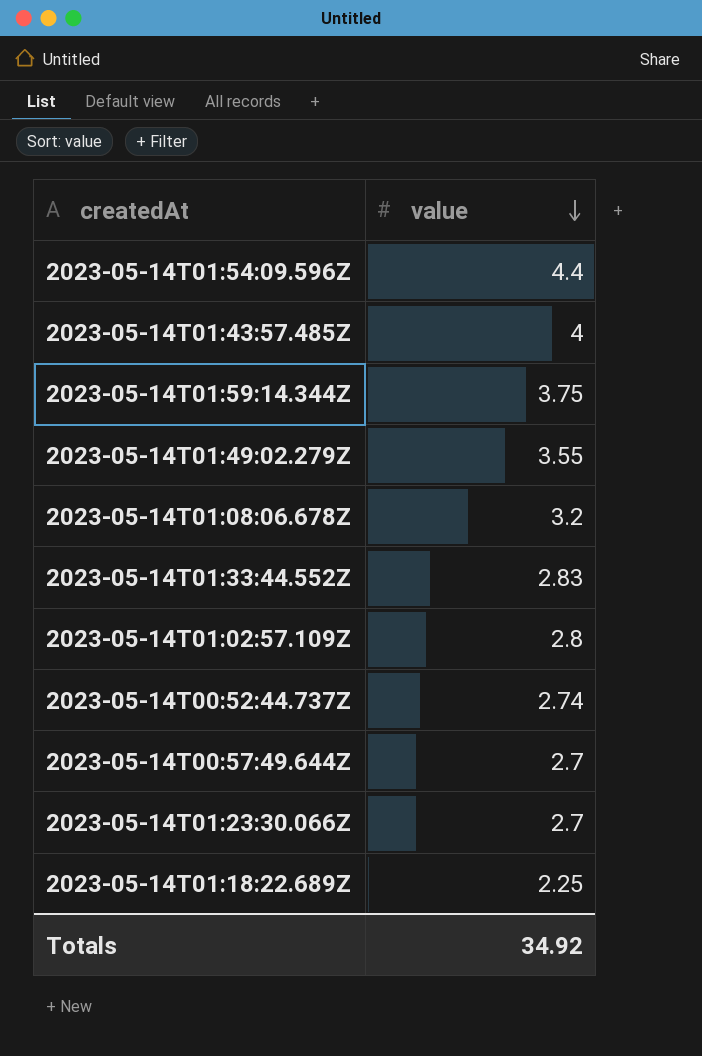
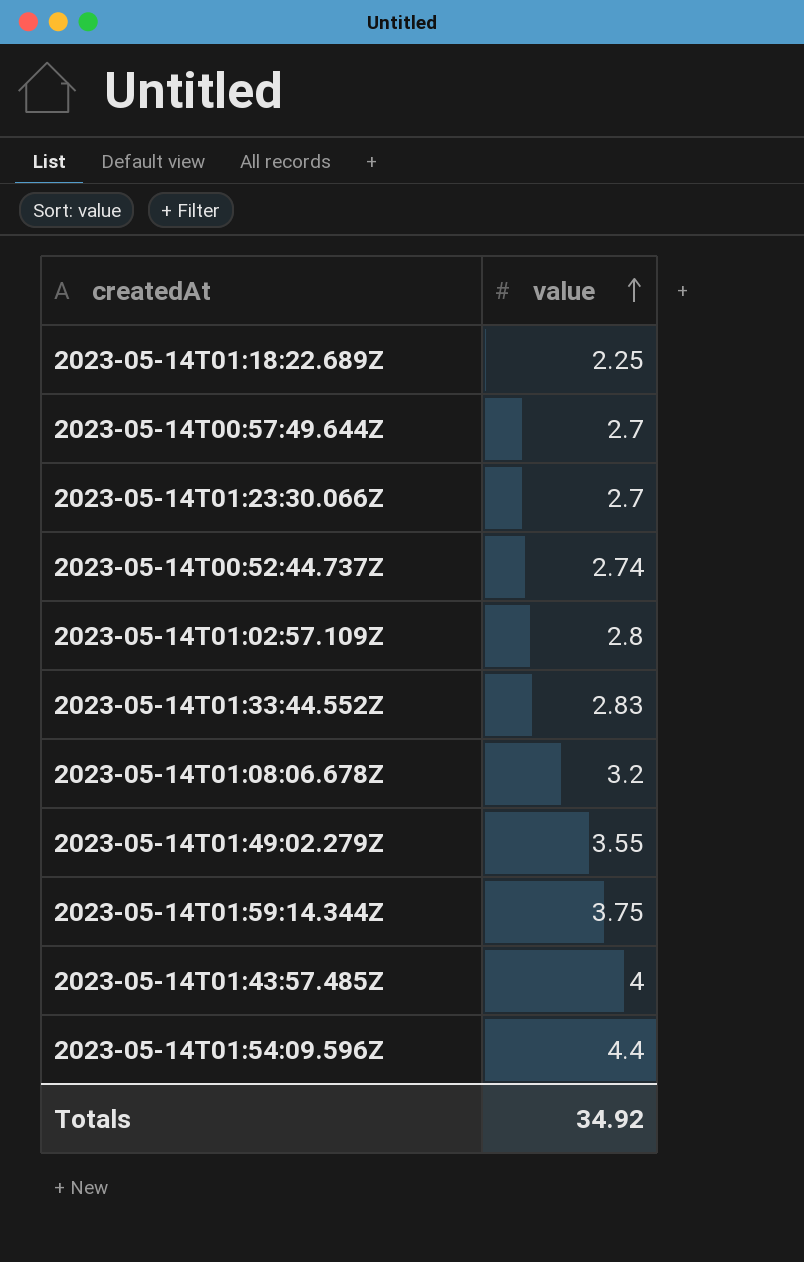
row order: value descending -> value ascending

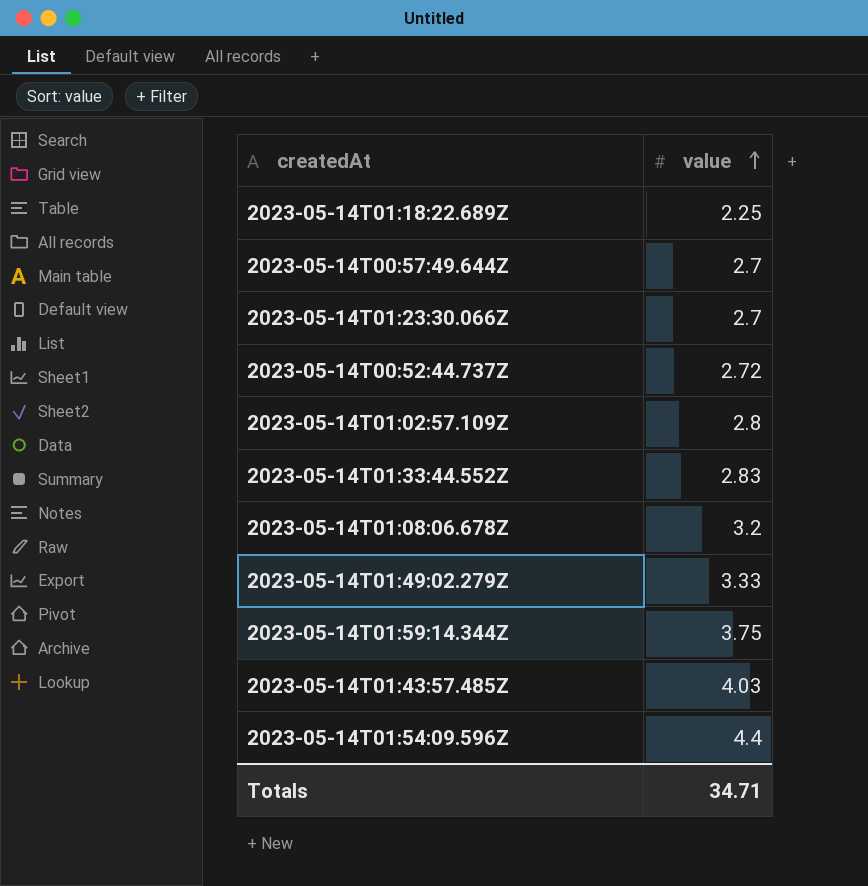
2023-05-14T00:52:44.737Z | value: 2.74 -> 2.72
2023-05-14T01:49:02.279Z | value: 3.55 -> 3.33
2023-05-14T01:43:57.485Z | value: 4 -> 4.03
Totals | value: 34.92 -> 34.71

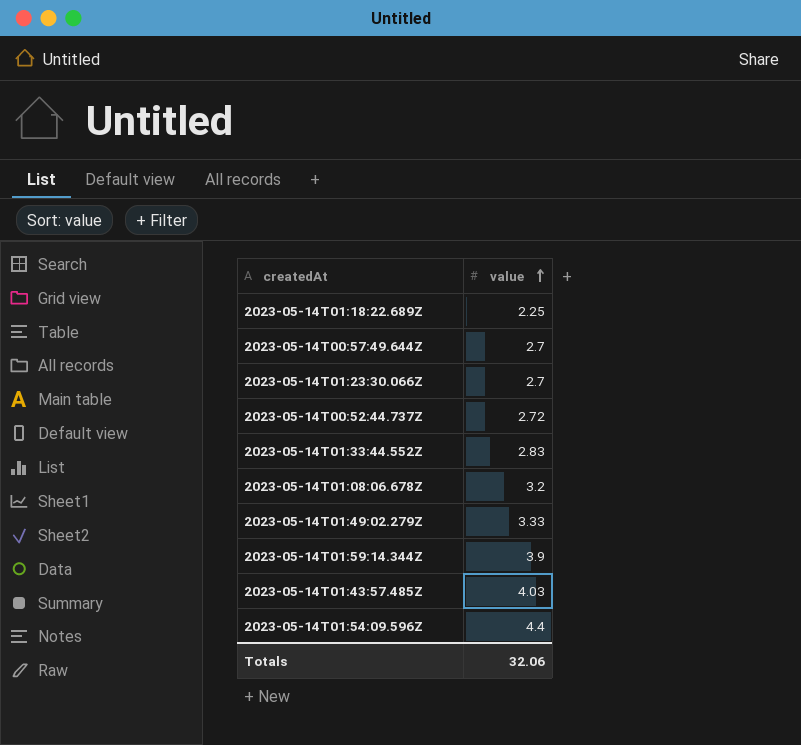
row 2023-05-14T01:02:57.109Z: 2.8 -> none
2023-05-14T01:59:14.344Z | value: 3.75 -> 3.9
Totals | value: 34.71 -> 32.06

